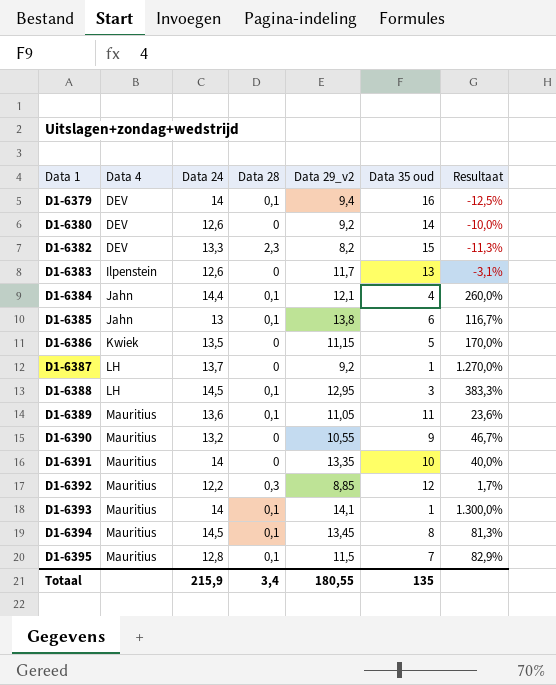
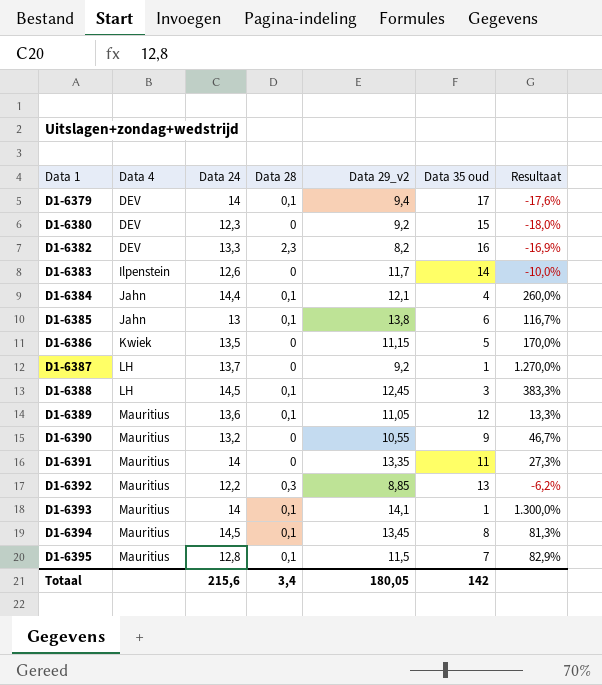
D1-6379 | Data 35 oud: 16 -> 17
D1-6379 | Resultaat: -12,5% -> -17,6%
D1-6380 | Data 24: 12,6 -> 12,3
D1-6380 | Data 35 oud: 14 -> 15
D1-6380 | Resultaat: -10,0% -> -18,0%
D1-6382 | Data 35 oud: 15 -> 16
D1-6382 | Resultaat: -11,3% -> -16,9%
D1-6383 | Data 35 oud: 13 -> 14
D1-6383 | Resultaat: -3,1% -> -10,0%
D1-6388 | Data 29_v2: 12,95 -> 12,45
D1-6389 | Data 35 oud: 11 -> 12
D1-6389 | Resultaat: 23,6% -> 13,3%
D1-6391 | Data 35 oud: 10 -> 11
D1-6391 | Resultaat: 40,0% -> 27,3%
D1-6392 | Data 35 oud: 12 -> 13
D1-6392 | Resultaat: 1,7% -> -6,2%
Totaal | Data 24: 215,9 -> 215,6
Totaal | Data 29_v2: 180,55 -> 180,05
Totaal | Data 35 oud: 135 -> 142

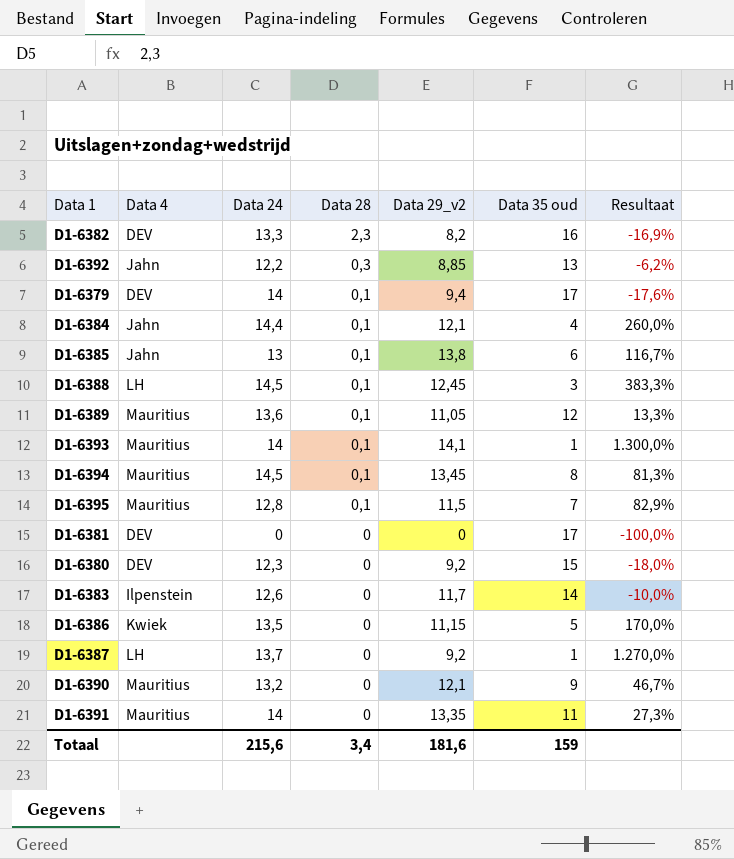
row order: Data 1 ascending -> Data 28 descending
D1-6392 | Data 4: Mauritius -> Jahn
row D1-6381: none -> DEV | 0 | 0 | 0 | 17 | -100,0%
D1-6390 | Data 29_v2: 10,55 -> 12,1
Totaal | Data 29_v2: 180,05 -> 181,6
Totaal | Data 35 oud: 142 -> 159

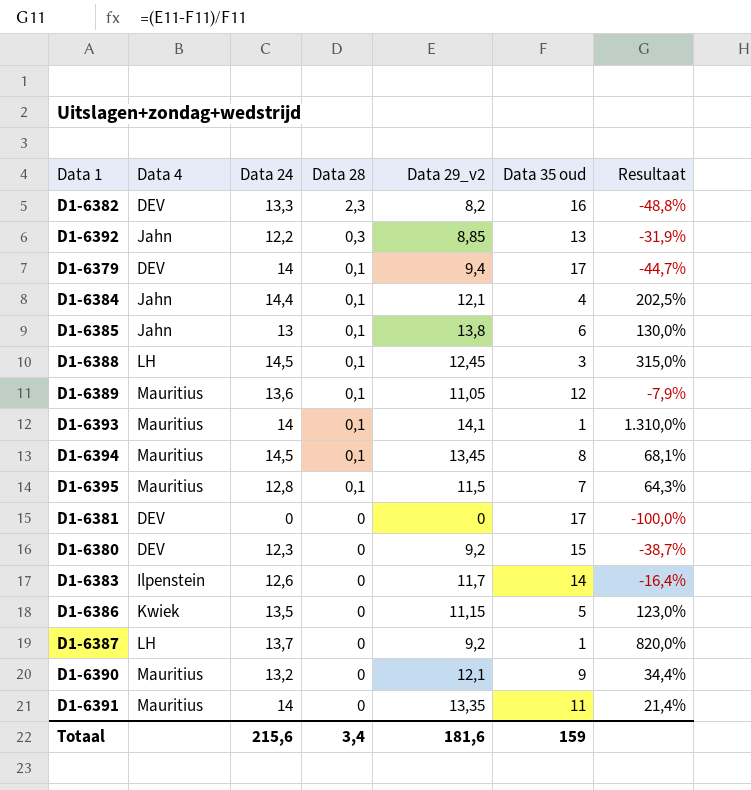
column Resultaat | formula: ([Data 24] - [Data 35 oud]) / [Data 35 oud] -> ([Data 29_v2] - [Data 35 oud]) / [Data 35 oud]

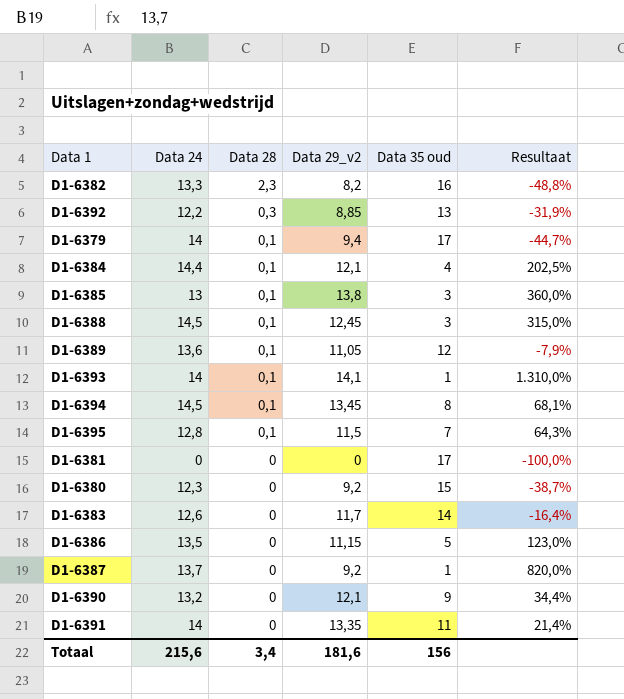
column Data 4 | position: 2 -> none
D1-6385 | Data 35 oud: 6 -> 3
D1-6385 | Resultaat: 130,0% -> 360,0%
Totaal | Data 35 oud: 159 -> 156

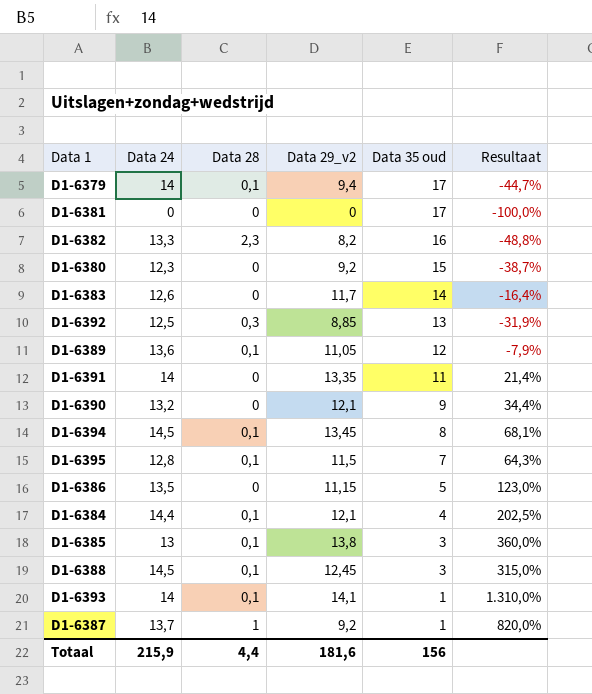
row order: Data 28 descending -> Data 35 oud descending
D1-6392 | Data 24: 12,2 -> 12,5
D1-6387 | Data 28: 0 -> 1
Totaal | Data 24: 215,6 -> 215,9
Totaal | Data 28: 3,4 -> 4,4

